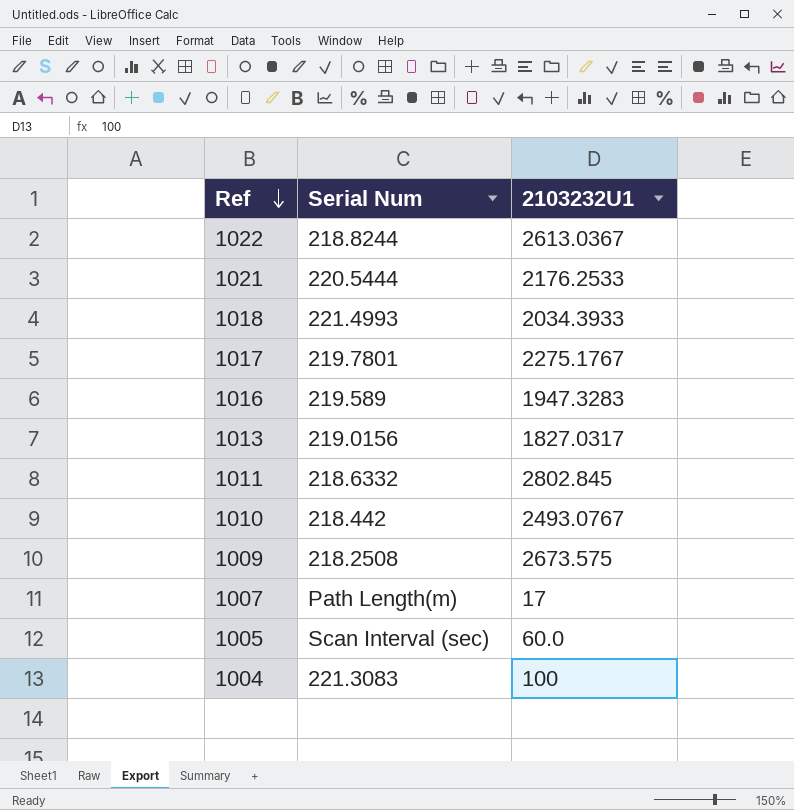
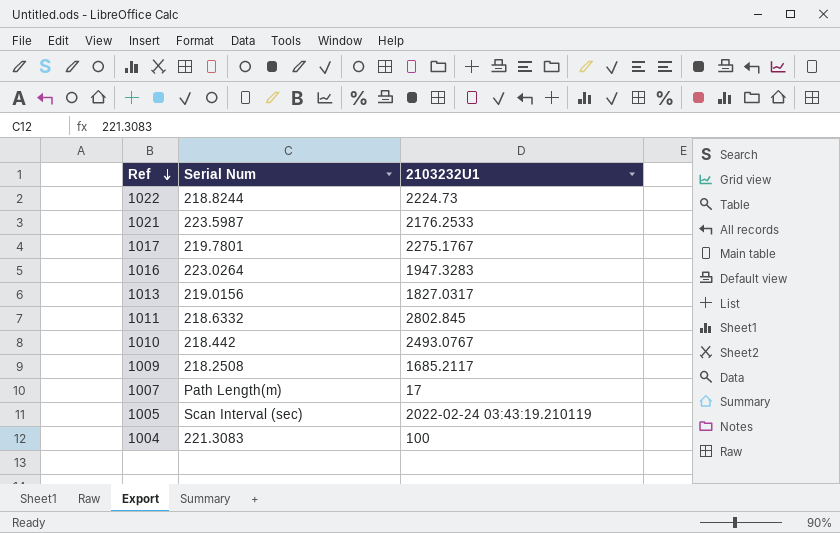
row 1018: 221.4993 | 2034.3933 -> none
1022 | 2103232U1: 2613.0367 -> 2224.73
1021 | Serial Num: 220.5444 -> 223.5987
1016 | Serial Num: 219.589 -> 223.0264
1009 | 2103232U1: 2673.575 -> 1685.2117
1005 | 2103232U1: 60.0 -> 2022-02-24 03:43:19.210119

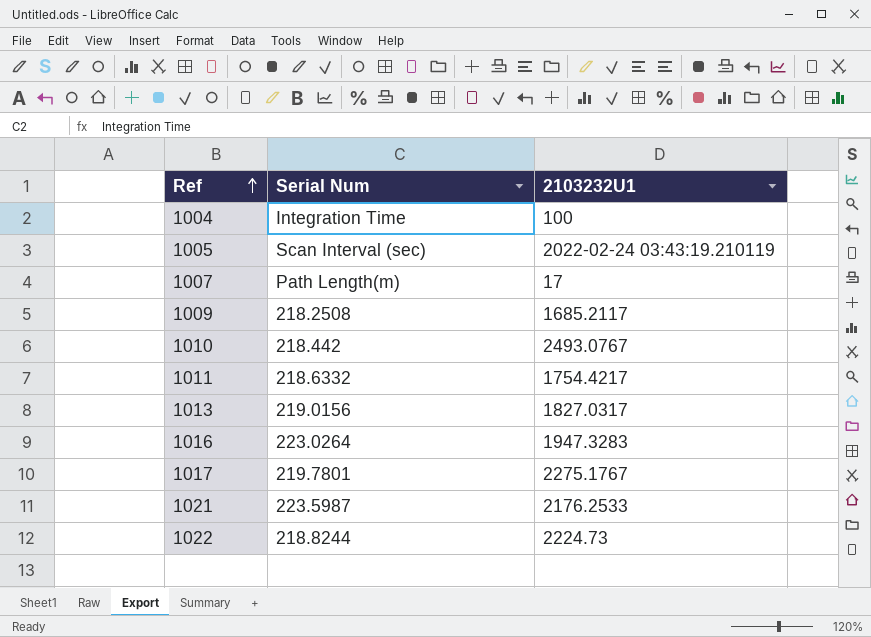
row order: Ref descending -> Ref ascending
1004 | Serial Num: 221.3083 -> Integration Time
1011 | 2103232U1: 2802.845 -> 1754.4217

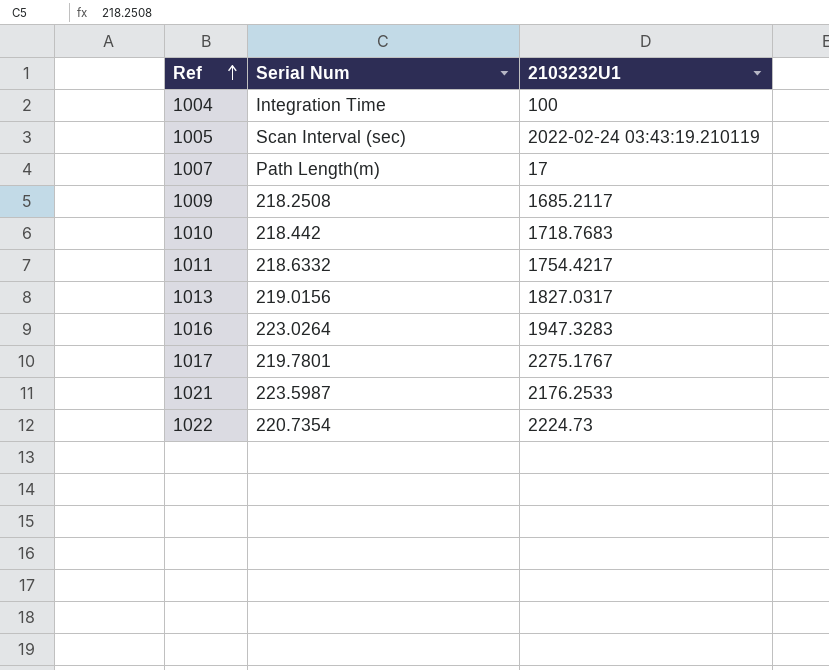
1010 | 2103232U1: 2493.0767 -> 1718.7683
1022 | Serial Num: 218.8244 -> 220.7354

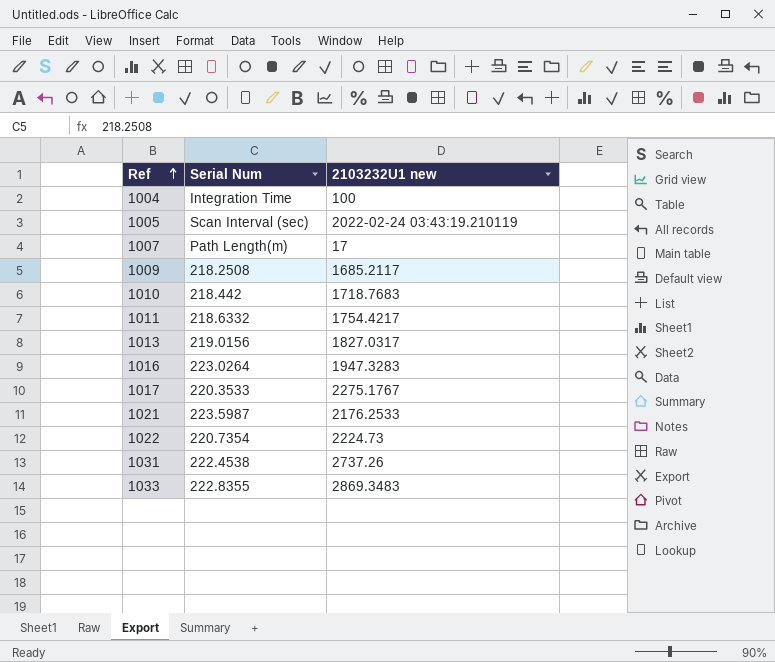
column name: 2103232U1 -> 2103232U1 new
1017 | Serial Num: 219.7801 -> 220.3533
row 1031: none -> 222.4538 | 2737.26
row 1033: none -> 222.8355 | 2869.3483

